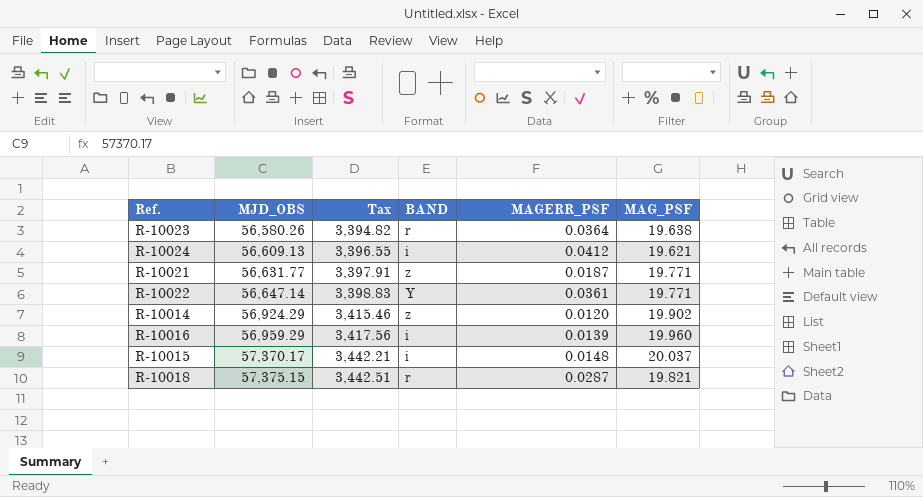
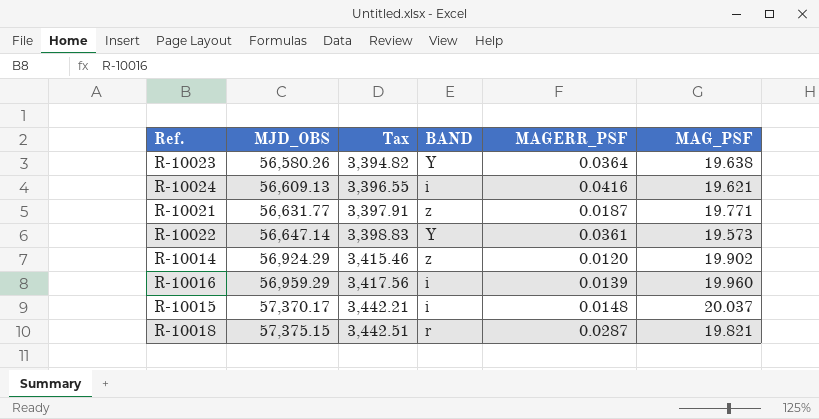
R-10023 | BAND: r -> Y
R-10024 | MAGERR_PSF: 0.0412 -> 0.0416
R-10022 | MAG_PSF: 19.771 -> 19.573

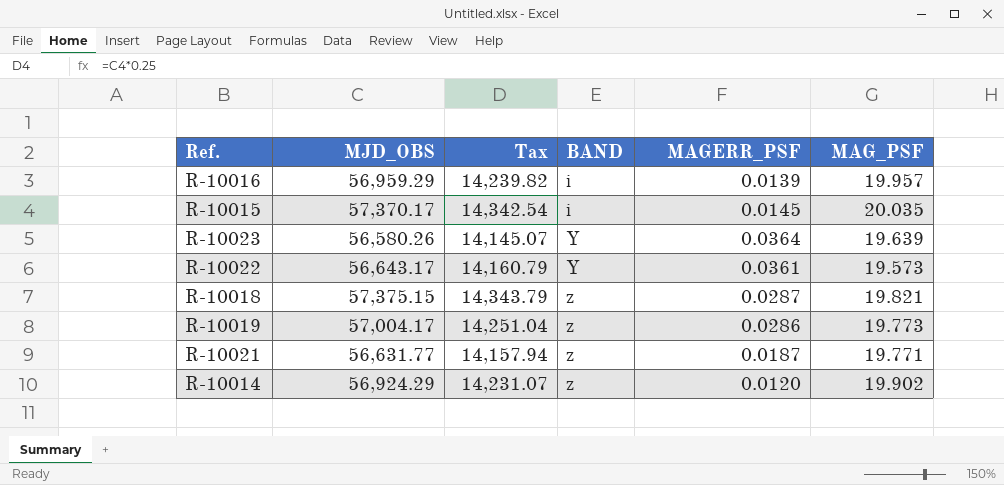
row order: MJD_OBS ascending -> BAND ascending
column Tax | formula: [MJD_OBS] * 0.06 -> [MJD_OBS] * 0.25
row R-10024: 56,609.13 | 3,396.55 | i | 0.0416 | 19.621 -> none
R-10016 | MAG_PSF: 19.960 -> 19.957
R-10015 | MAGERR_PSF: 0.0148 -> 0.0145
R-10015 | MAG_PSF: 20.037 -> 20.035
R-10023 | MAG_PSF: 19.638 -> 19.639
R-10022 | MJD_OBS: 56,647.14 -> 56,643.17
R-10018 | BAND: r -> z
row R-10019: none -> 57,004.17 | 14,251.04 | z | 0.0286 | 19.773

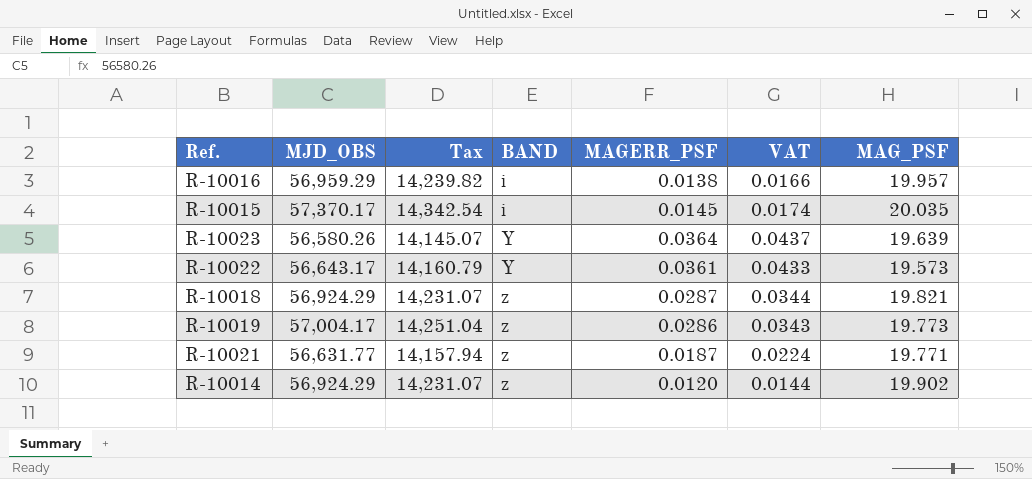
column VAT | formula: none -> [MAGERR_PSF] * 1.2
R-10016 | MAGERR_PSF: 0.0139 -> 0.0138
R-10018 | MJD_OBS: 57,375.15 -> 56,924.29
R-10018 | Tax: 14,343.79 -> 14,231.07

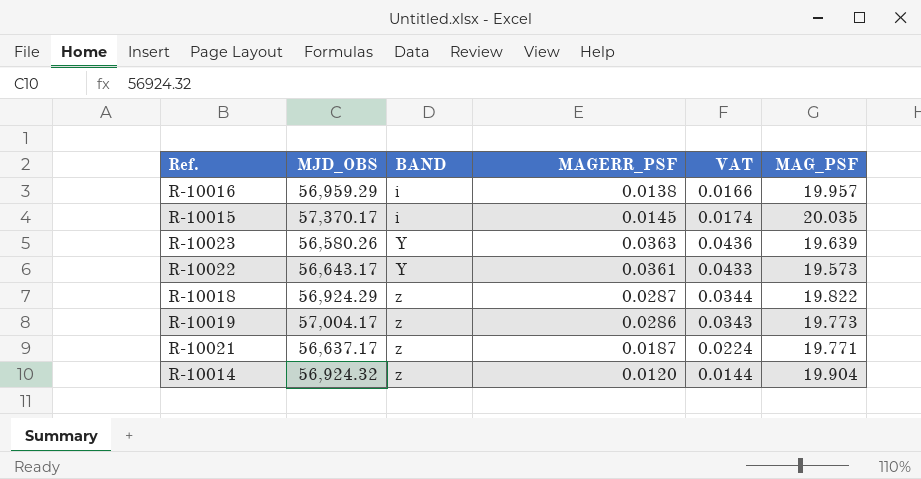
column Tax | formula: [MJD_OBS] * 0.25 -> none
R-10023 | MAGERR_PSF: 0.0364 -> 0.0363
R-10023 | VAT: 0.0437 -> 0.0436
R-10018 | MAG_PSF: 19.821 -> 19.822
R-10021 | MJD_OBS: 56,631.77 -> 56,637.17
R-10014 | MJD_OBS: 56,924.29 -> 56,924.32
R-10014 | MAG_PSF: 19.902 -> 19.904

